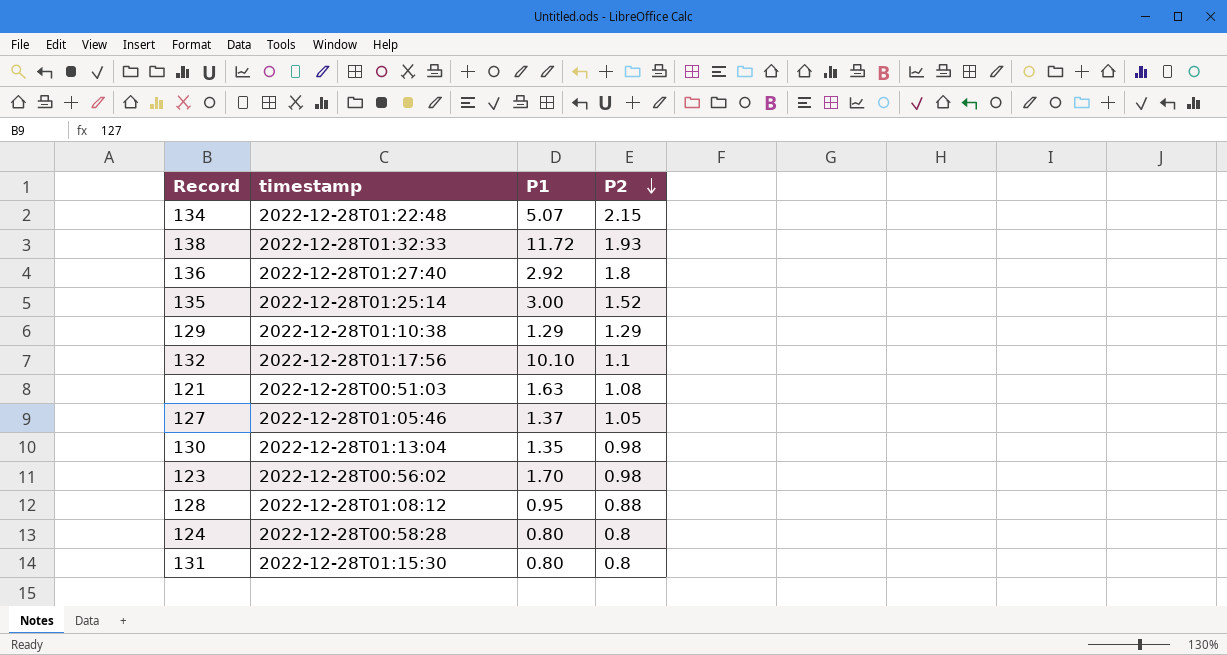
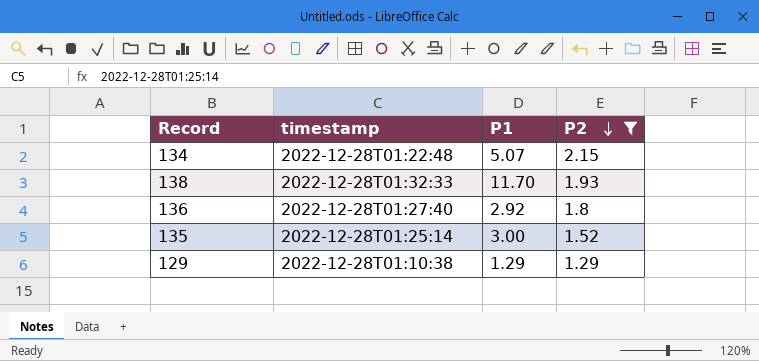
filter: none -> P2 >= 1.29
138 | P1: 11.72 -> 11.70

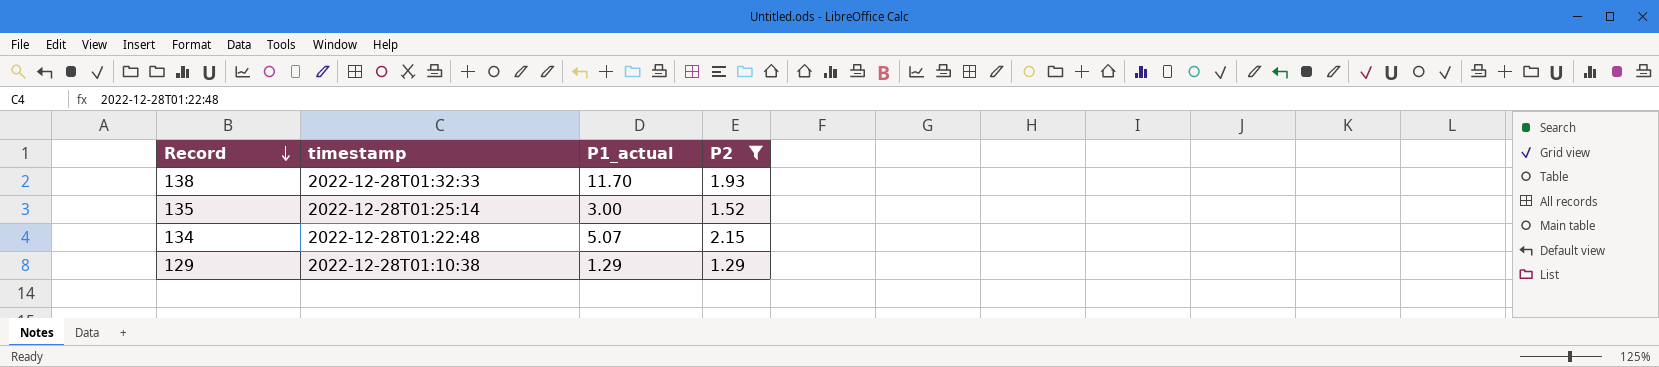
row order: P2 descending -> Record descending
column name: P1 -> P1_actual
row 136: 2022-12-28T01:27:40 | 2.92 | 1.8 -> none

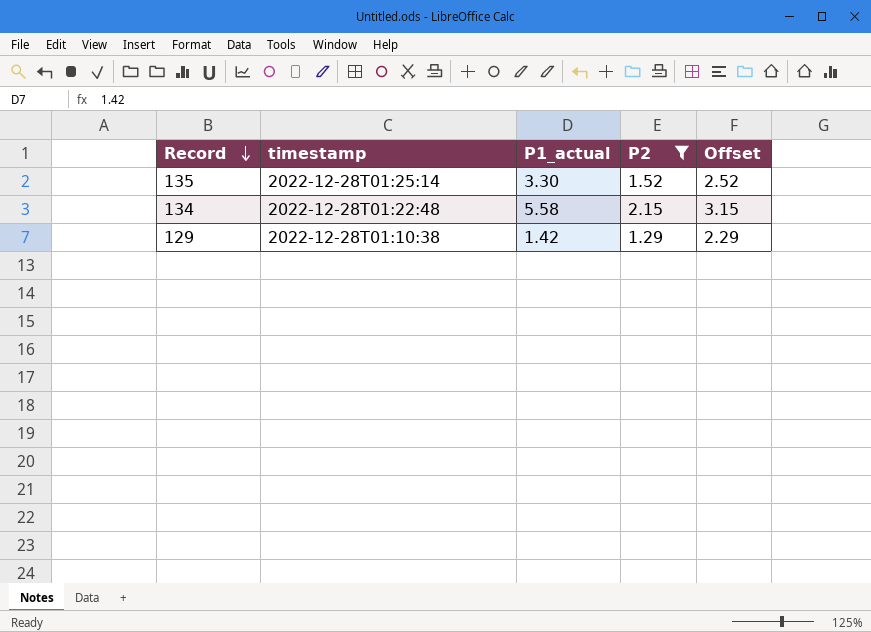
column Offset | formula: none -> [P2] + 1
row 138: 2022-12-28T01:32:33 | 11.70 | 1.93 -> none
135 | P1_actual: 3.00 -> 3.30
134 | P1_actual: 5.07 -> 5.58
129 | P1_actual: 1.29 -> 1.42

